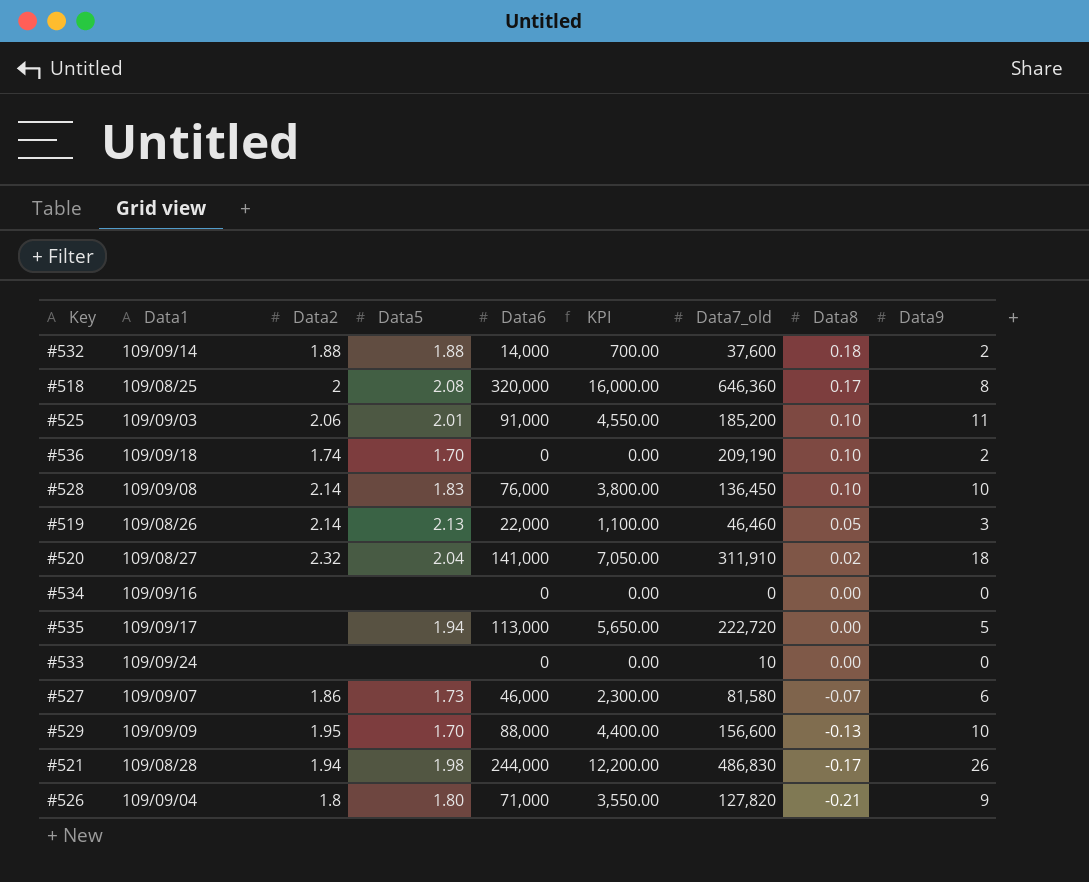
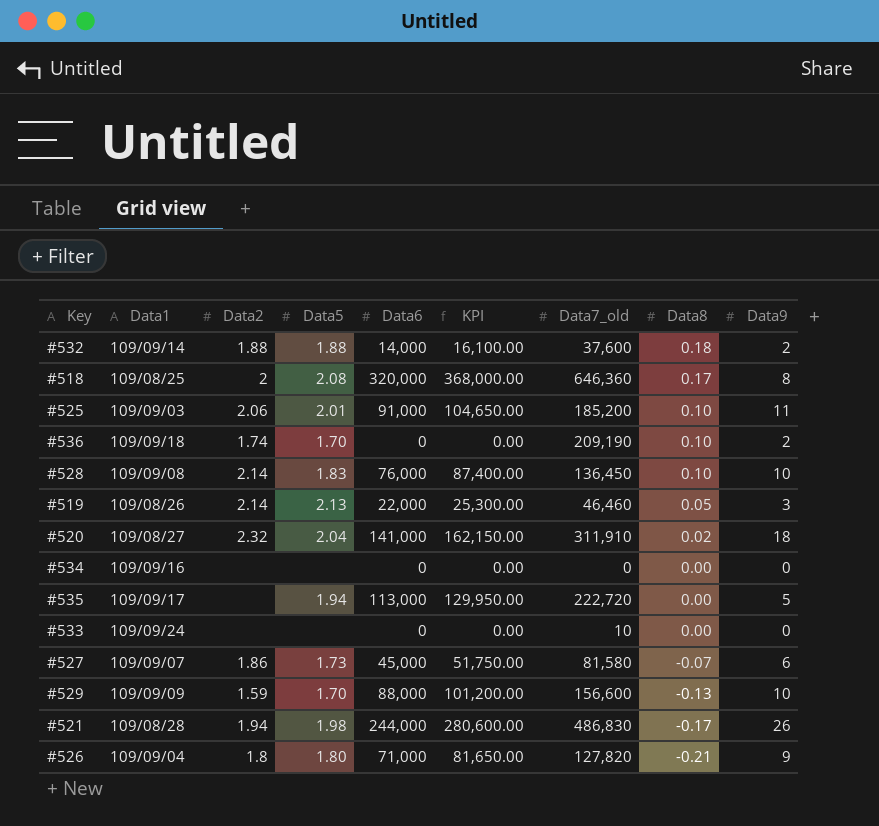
column KPI | formula: [Data6] * 0.05 -> [Data6] * 1.15
#527 | Data6: 46,000 -> 45,000
#529 | Data2: 1.95 -> 1.59

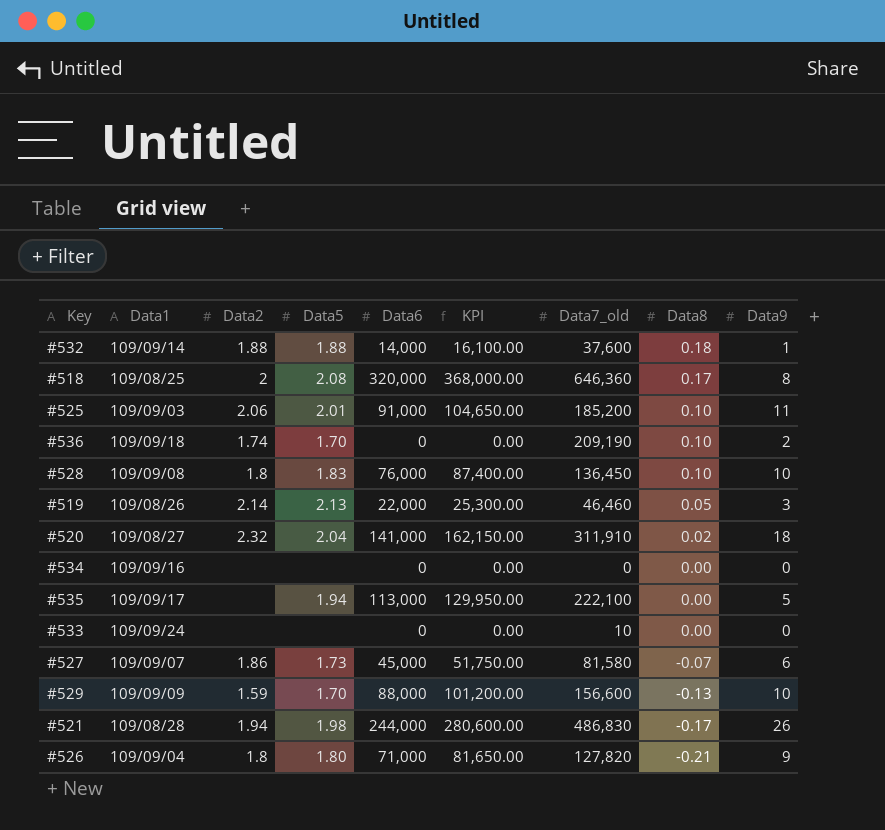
#532 | Data9: 2 -> 1
#528 | Data2: 2.14 -> 1.8
#535 | Data7_old: 222,720 -> 222,100

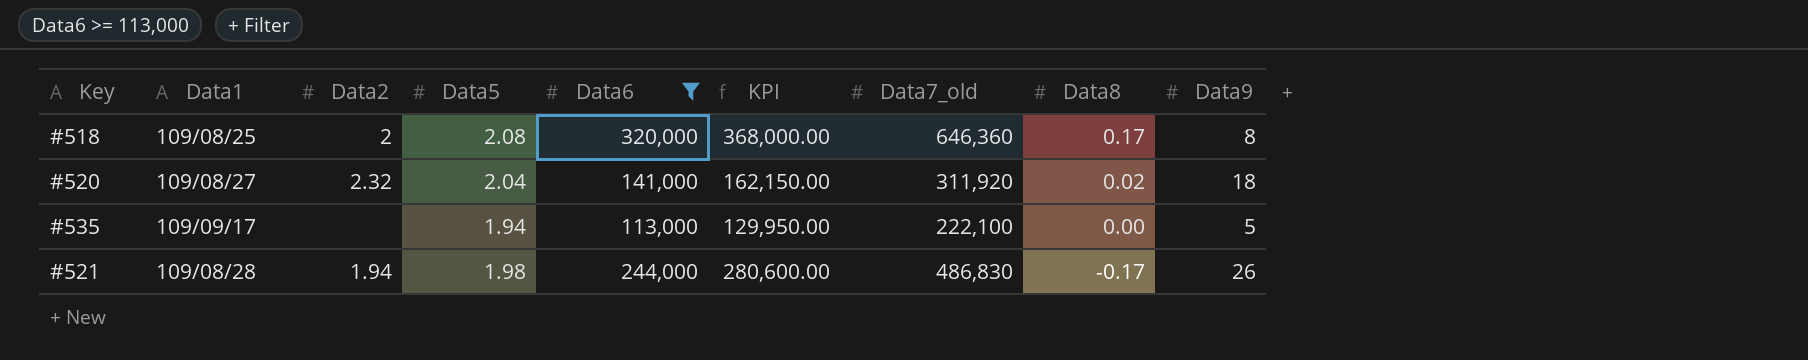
filter: none -> Data6 >= 113,000
#520 | Data7_old: 311,910 -> 311,920

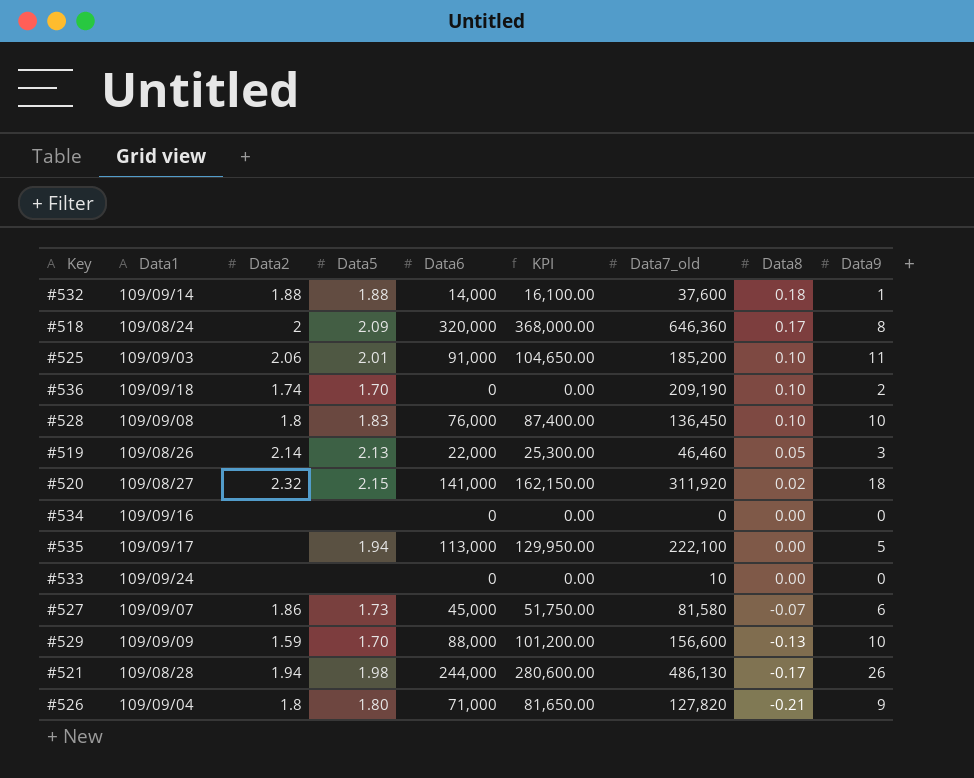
filter: Data6 >= 113,000 -> none
#518 | Data1: 109/08/25 -> 109/08/24
#518 | Data5: 2.08 -> 2.09
#520 | Data5: 2.04 -> 2.15
#521 | Data7_old: 486,830 -> 486,130

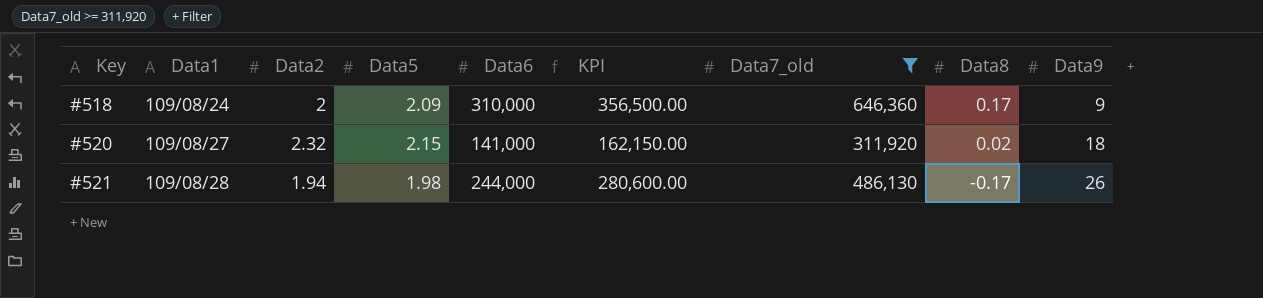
filter: none -> Data7_old >= 311,920
#518 | Data6: 320,000 -> 310,000
#518 | KPI: 368,000.00 -> 356,500.00
#518 | Data9: 8 -> 9

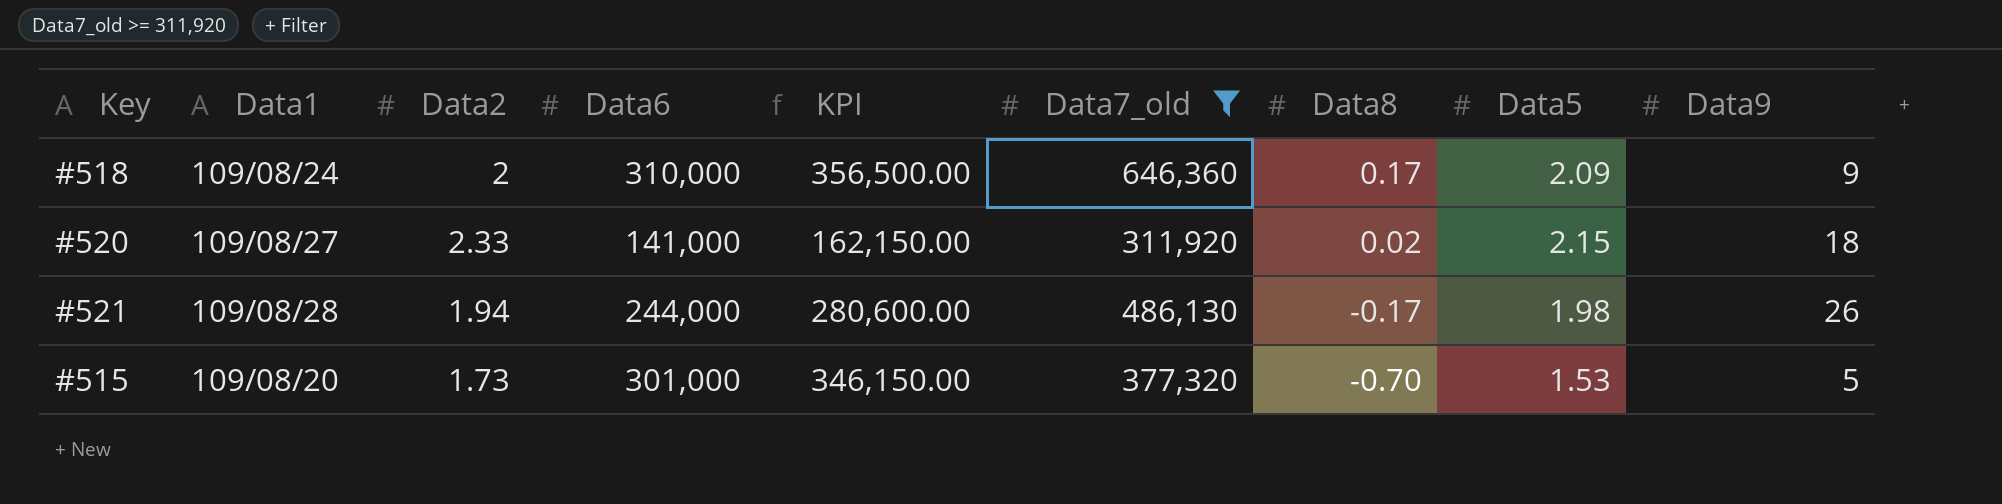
column Data5 | position: 4 -> 8
#520 | Data2: 2.32 -> 2.33
row #515: none -> 109/08/20 | 1.73 | 301,000 | 346,150.00 | 377,320 | -0.70 | 1.53 | 5

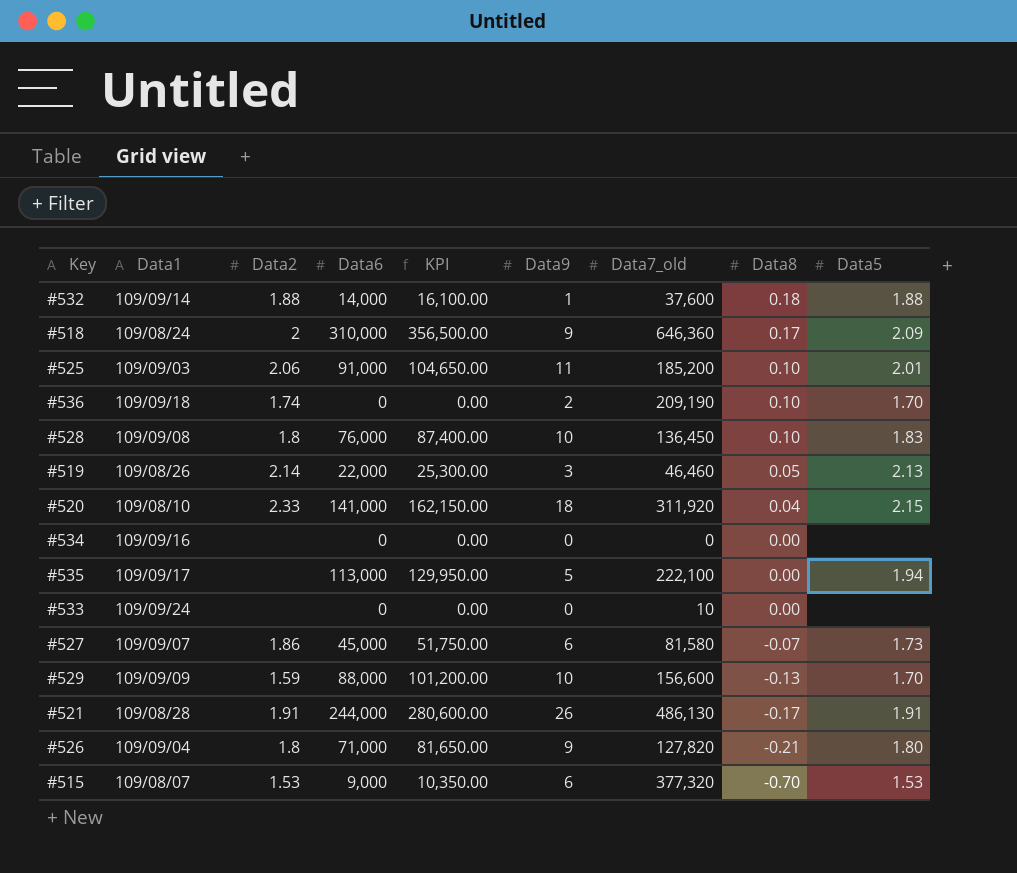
filter: Data7_old >= 311,920 -> none
column Data9 | position: 9 -> 6
#520 | Data1: 109/08/27 -> 109/08/10
#520 | Data8: 0.02 -> 0.04
#521 | Data2: 1.94 -> 1.91
#521 | Data5: 1.98 -> 1.91
#515 | Data1: 109/08/20 -> 109/08/07
#515 | Data2: 1.73 -> 1.53
#515 | Data6: 301,000 -> 9,000
#515 | KPI: 346,150.00 -> 10,350.00
#515 | Data9: 5 -> 6

